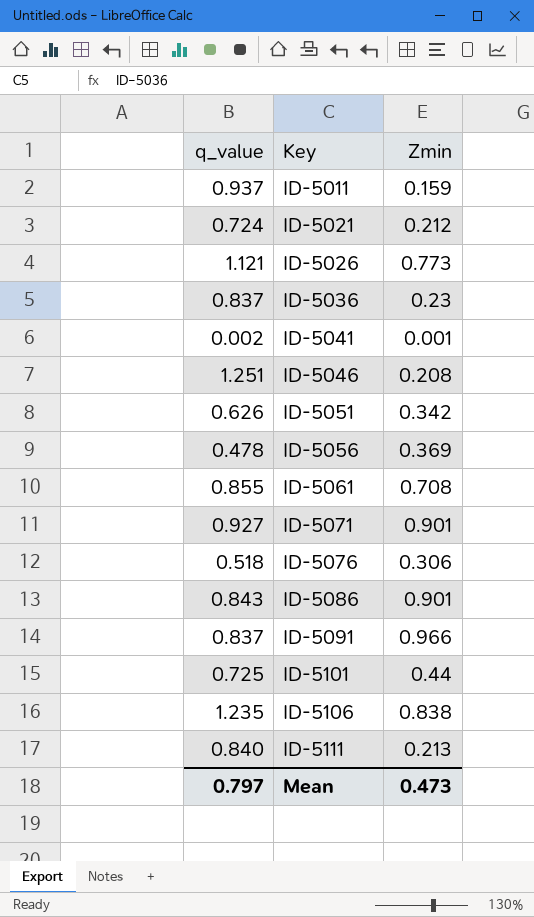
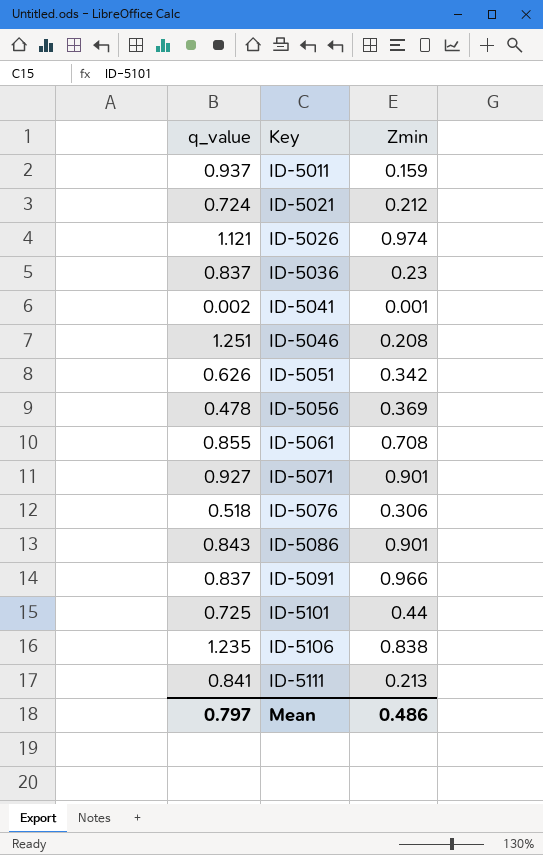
ID-5026 | Zmin: 0.773 -> 0.974
ID-5111 | q_value: 0.840 -> 0.841
Mean | Zmin: 0.473 -> 0.486

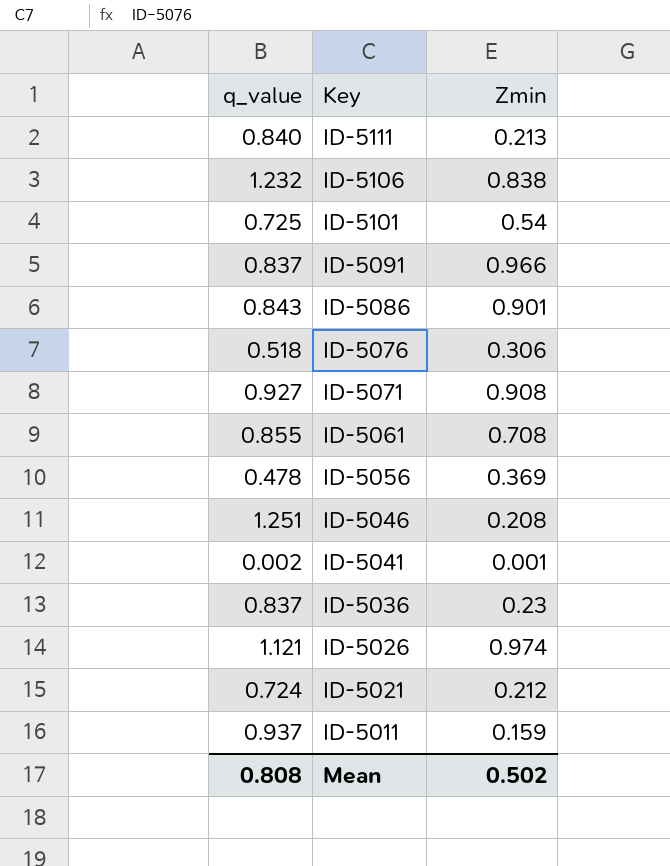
row order: Key ascending -> Key descending
row ID-5051: 0.626 | 0.342 -> none
ID-5111 | q_value: 0.841 -> 0.840
ID-5106 | q_value: 1.235 -> 1.232
ID-5101 | Zmin: 0.44 -> 0.54
ID-5071 | Zmin: 0.901 -> 0.908
Mean | q_value: 0.797 -> 0.808
Mean | Zmin: 0.486 -> 0.502

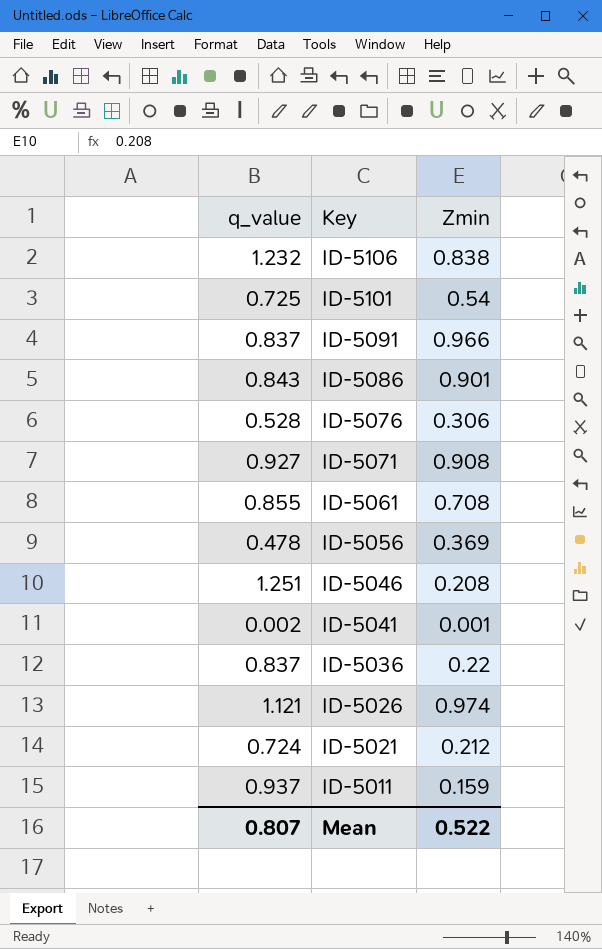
row ID-5111: 0.840 | 0.213 -> none
ID-5076 | q_value: 0.518 -> 0.528
ID-5036 | Zmin: 0.23 -> 0.22
Mean | q_value: 0.808 -> 0.807
Mean | Zmin: 0.502 -> 0.522

